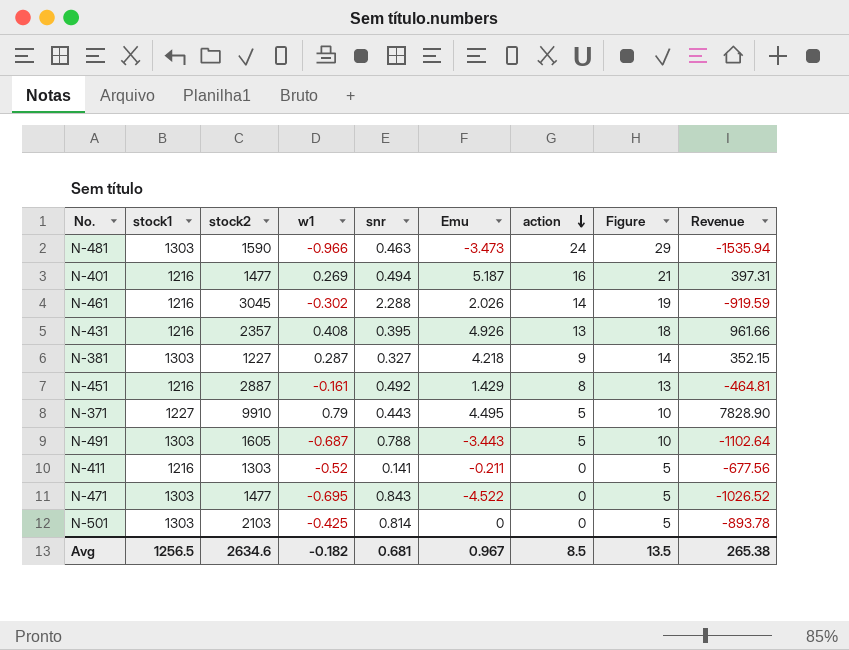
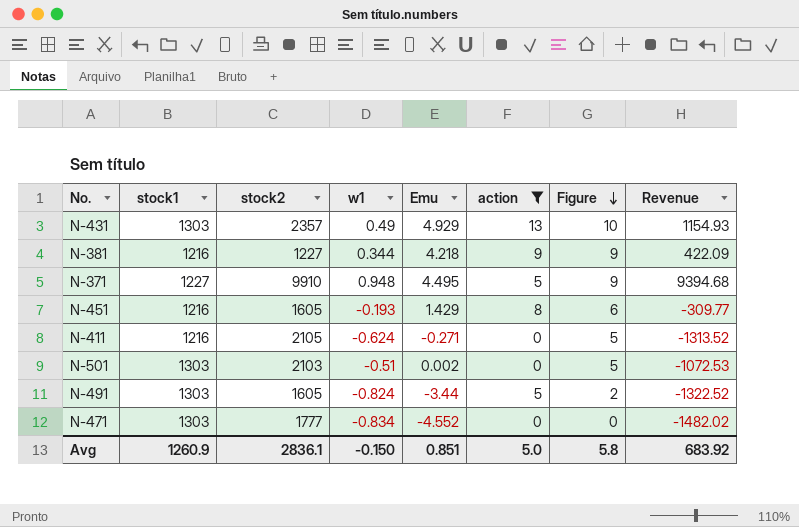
filter: none -> action <= 13
row order: action descending -> Figure descending
column snr | position: 5 -> none
column Figure | formula: [action] + 5 -> [Emu] + 5
N-431 | stock1: 1216 -> 1303
N-431 | w1: 0.408 -> 0.49
N-431 | Emu: 4.926 -> 4.929
N-431 | Revenue: 961.66 -> 1154.93
N-381 | stock1: 1303 -> 1216
N-381 | w1: 0.287 -> 0.344
N-381 | Revenue: 352.15 -> 422.09
N-371 | w1: 0.79 -> 0.948
N-371 | Revenue: 7828.90 -> 9394.68
N-451 | stock2: 2887 -> 1605
N-451 | w1: -0.161 -> -0.193
N-451 | Revenue: -464.81 -> -309.77
N-411 | stock2: 1303 -> 2105
N-411 | w1: -0.52 -> -0.624
N-411 | Emu: -0.211 -> -0.271
N-411 | Revenue: -677.56 -> -1313.52
N-501 | w1: -0.425 -> -0.51
N-501 | Emu: 0 -> 0.002
N-501 | Revenue: -893.78 -> -1072.53
N-491 | w1: -0.687 -> -0.824
N-491 | Emu: -3.443 -> -3.44
N-491 | Revenue: -1102.64 -> -1322.52
N-471 | stock2: 1477 -> 1777
N-471 | w1: -0.695 -> -0.834
N-471 | Emu: -4.522 -> -4.552
N-471 | Revenue: -1026.52 -> -1482.02
Avg | stock1: 1256.5 -> 1260.9
Avg | stock2: 2634.6 -> 2836.1
Avg | w1: -0.182 -> -0.150
Avg | Emu: 0.967 -> 0.851
Avg | action: 8.5 -> 5.0
Avg | Figure: 13.5 -> 5.8
Avg | Revenue: 265.38 -> 683.92

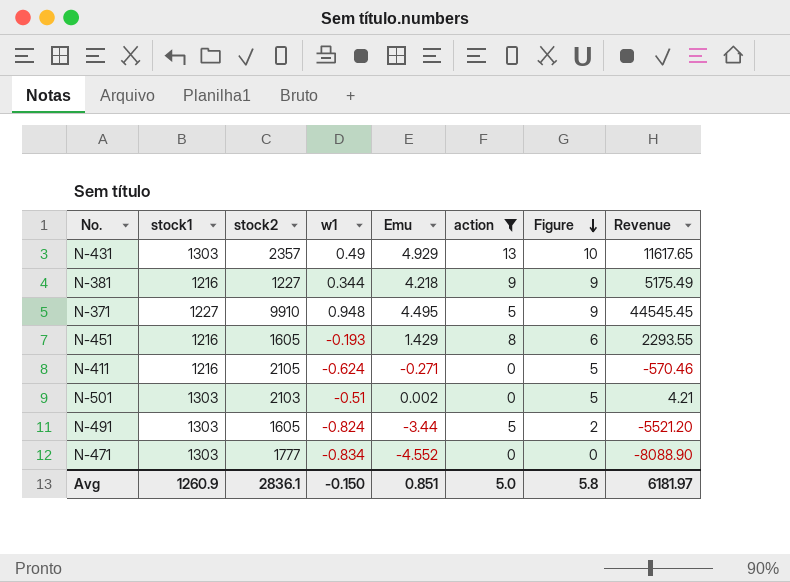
column Revenue | formula: [stock2] * [w1] -> [stock2] * [Emu]
Avg | Revenue: 683.92 -> 6181.97

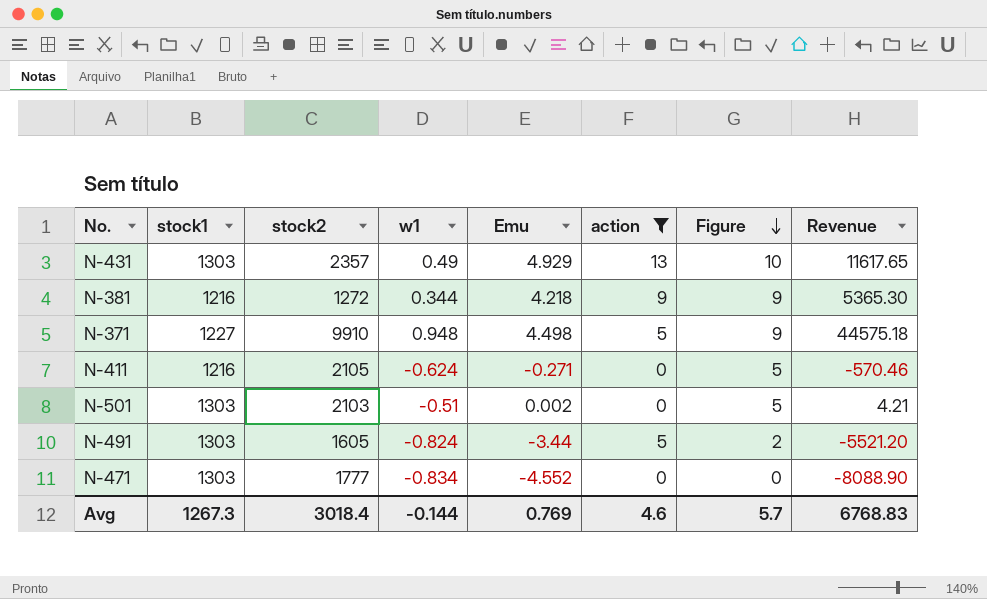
row N-451: 1216 | 1605 | -0.193 | 1.429 | 8 | 6 | 2293.55 -> none
N-381 | stock2: 1227 -> 1272
N-381 | Revenue: 5175.49 -> 5365.30
N-371 | Emu: 4.495 -> 4.498
N-371 | Revenue: 44545.45 -> 44575.18
Avg | stock1: 1260.9 -> 1267.3
Avg | stock2: 2836.1 -> 3018.4
Avg | w1: -0.150 -> -0.144
Avg | Emu: 0.851 -> 0.769
Avg | action: 5.0 -> 4.6
Avg | Figure: 5.8 -> 5.7
Avg | Revenue: 6181.97 -> 6768.83

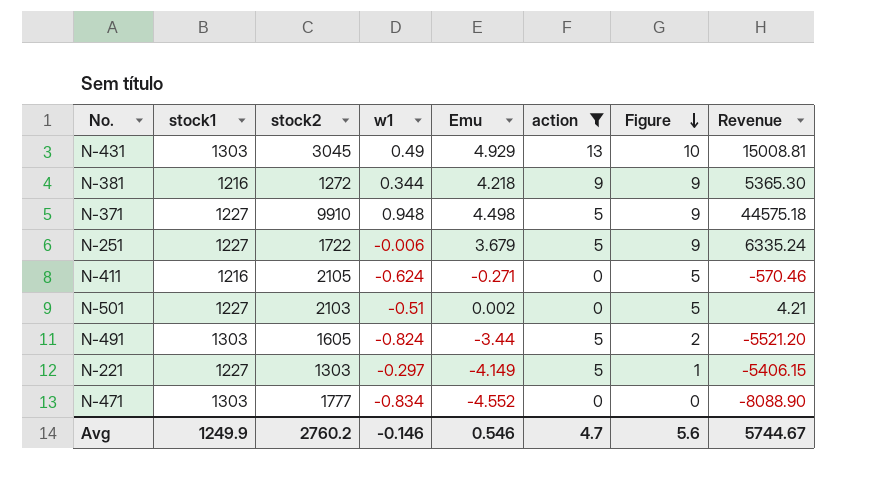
N-431 | stock2: 2357 -> 3045
N-431 | Revenue: 11617.65 -> 15008.81
row N-251: none -> 1227 | 1722 | -0.006 | 3.679 | 5 | 9 | 6335.24
N-501 | stock1: 1303 -> 1227
row N-221: none -> 1227 | 1303 | -0.297 | -4.149 | 5 | 1 | -5406.15
Avg | stock1: 1267.3 -> 1249.9
Avg | stock2: 3018.4 -> 2760.2
Avg | w1: -0.144 -> -0.146
Avg | Emu: 0.769 -> 0.546
Avg | action: 4.6 -> 4.7
Avg | Figure: 5.7 -> 5.6
Avg | Revenue: 6768.83 -> 5744.67

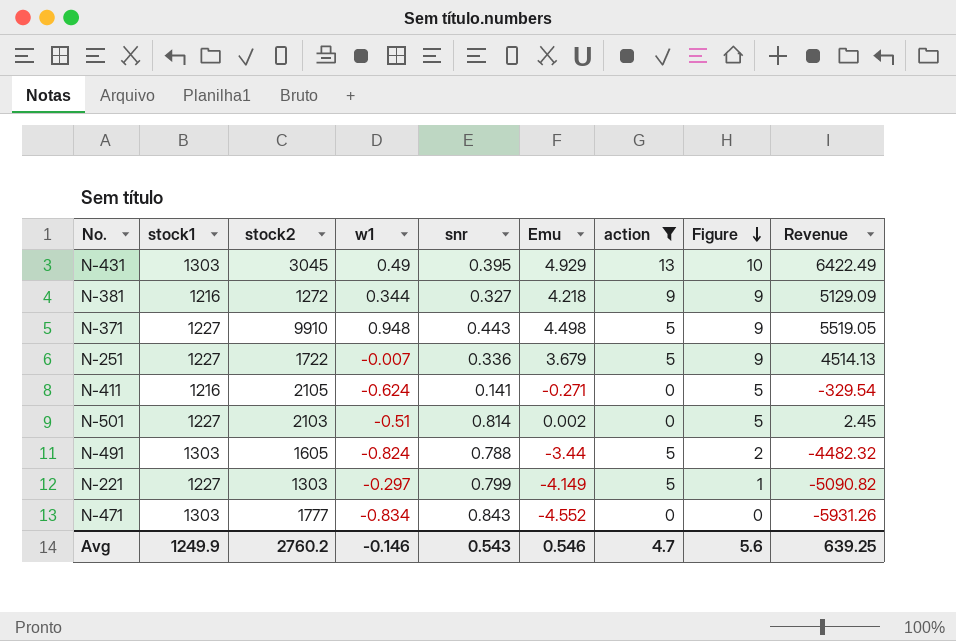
column snr | position: none -> 5
column Revenue | formula: [stock2] * [Emu] -> [stock1] * [Emu]
N-251 | w1: -0.006 -> -0.007
Avg | Revenue: 5744.67 -> 639.25

